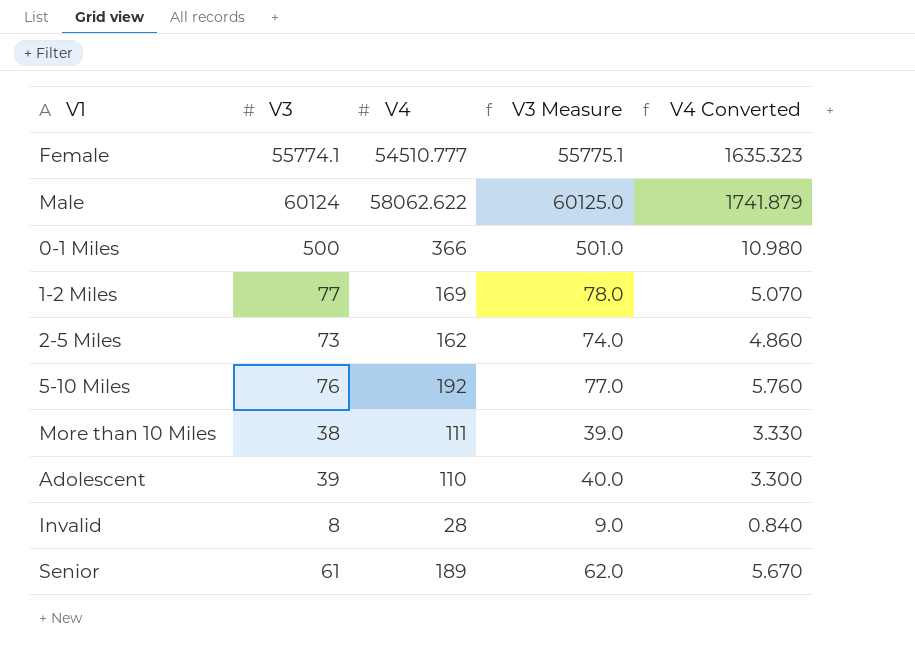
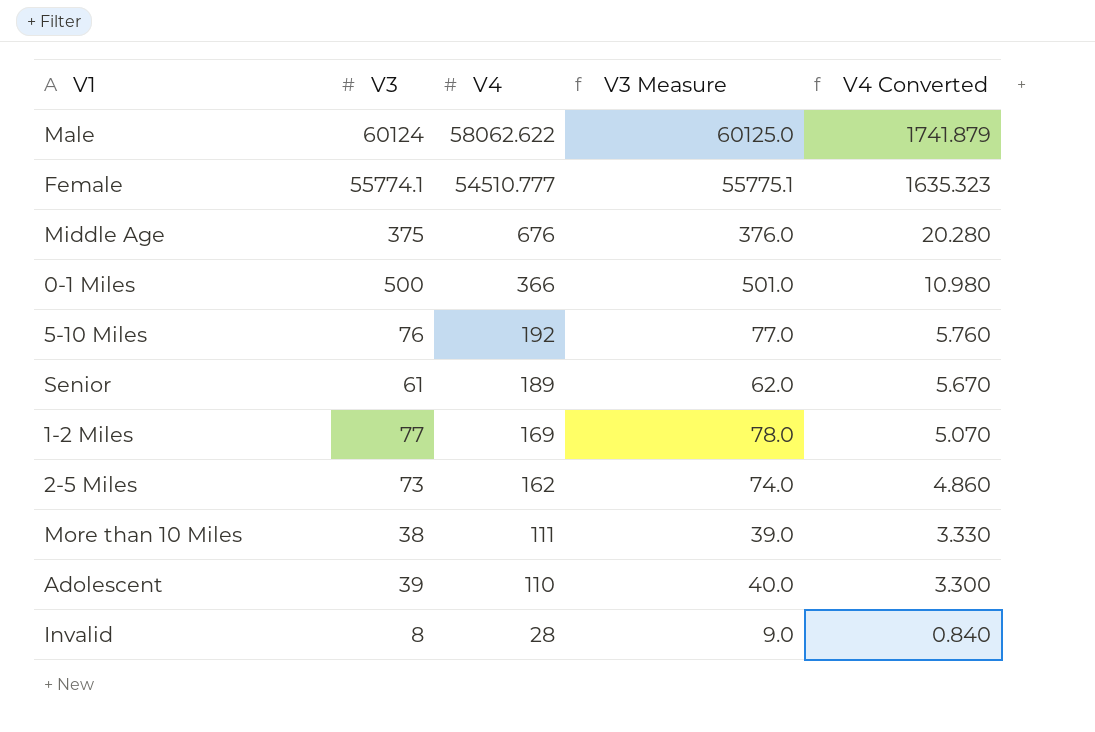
row order: none -> V4 descending
row Middle Age: none -> 375 | 676 | 376.0 | 20.280

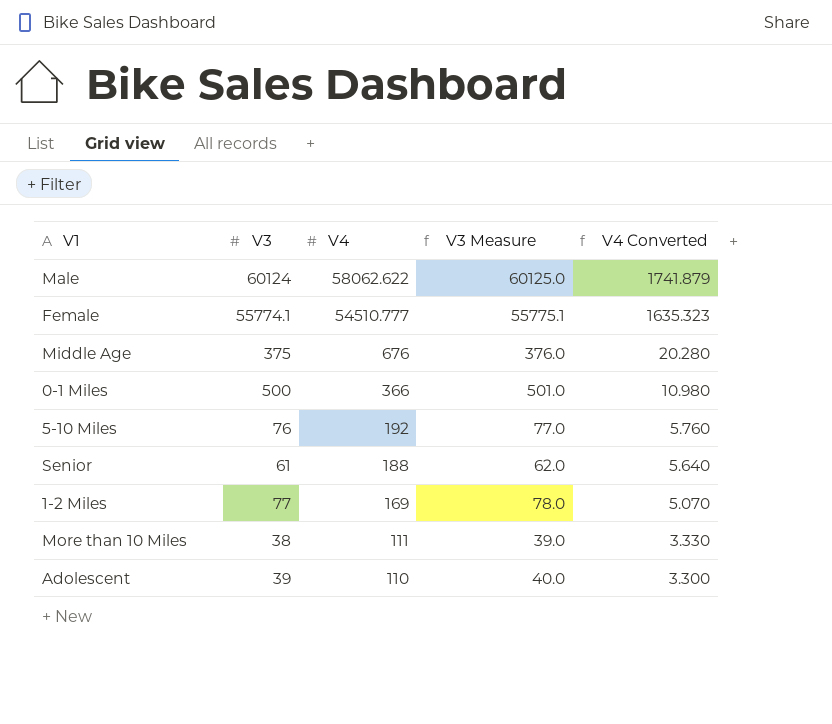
row 2-5 Miles: 73 | 162 | 74.0 | 4.860 -> none
row Invalid: 8 | 28 | 9.0 | 0.840 -> none
Senior | V4: 189 -> 188
Senior | V4 Converted: 5.670 -> 5.640

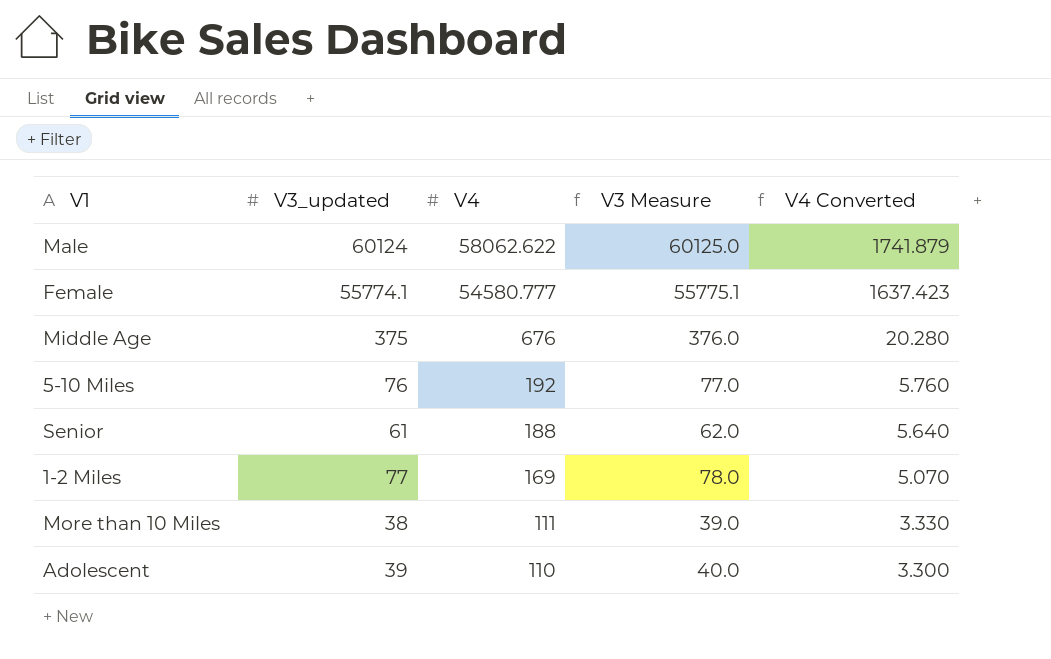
column name: V3 -> V3_updated
row 0-1 Miles: 500 | 366 | 501.0 | 10.980 -> none
Female | V4: 54510.777 -> 54580.777
Female | V4 Converted: 1635.323 -> 1637.423

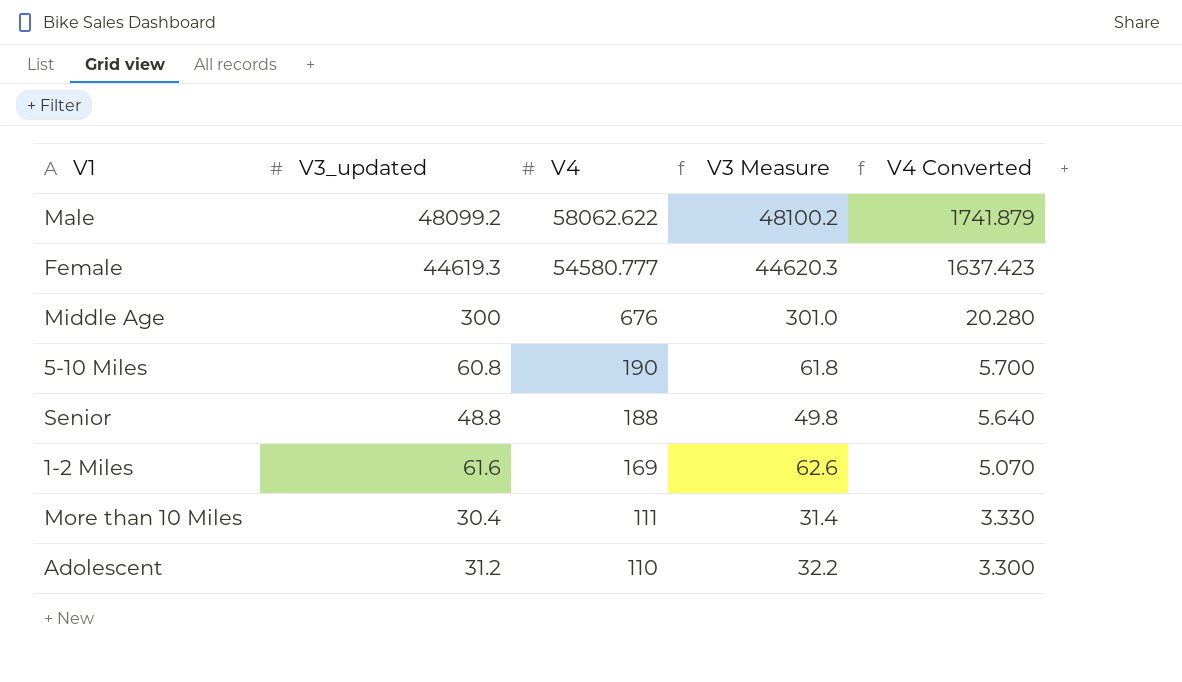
Male | V3_updated: 60124 -> 48099.2
Male | V3 Measure: 60125.0 -> 48100.2
Female | V3_updated: 55774.1 -> 44619.3
Female | V3 Measure: 55775.1 -> 44620.3
Middle Age | V3_updated: 375 -> 300
Middle Age | V3 Measure: 376.0 -> 301.0
5-10 Miles | V3_updated: 76 -> 60.8
5-10 Miles | V4: 192 -> 190
5-10 Miles | V3 Measure: 77.0 -> 61.8
5-10 Miles | V4 Converted: 5.760 -> 5.700
Senior | V3_updated: 61 -> 48.8
Senior | V3 Measure: 62.0 -> 49.8
1-2 Miles | V3_updated: 77 -> 61.6
1-2 Miles | V3 Measure: 78.0 -> 62.6
More than 10 Miles | V3_updated: 38 -> 30.4
More than 10 Miles | V3 Measure: 39.0 -> 31.4
Adolescent | V3_updated: 39 -> 31.2
Adolescent | V3 Measure: 40.0 -> 32.2

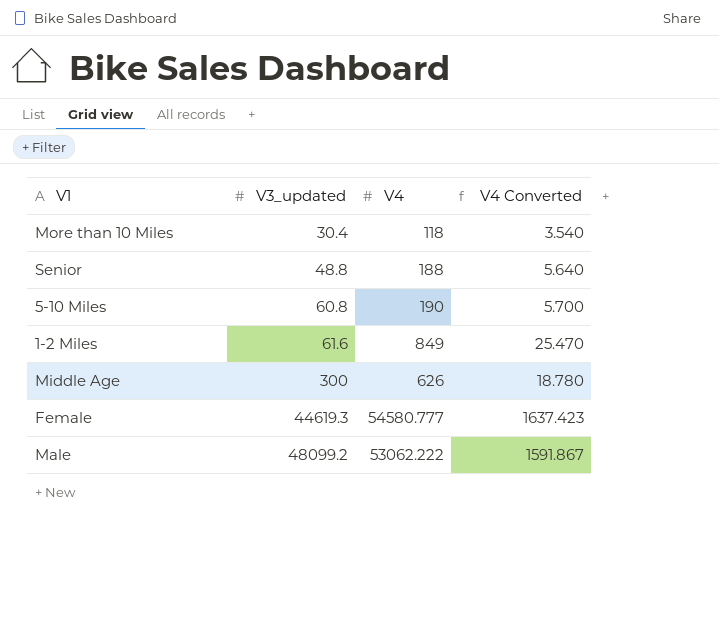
row order: V4 descending -> V3_updated ascending
column V3 Measure | formula: [V3_updated] + 1 -> none
row Adolescent: 31.2 | 110 | 32.2 | 3.300 -> none
More than 10 Miles | V4: 111 -> 118
More than 10 Miles | V4 Converted: 3.330 -> 3.540
1-2 Miles | V4: 169 -> 849
1-2 Miles | V4 Converted: 5.070 -> 25.470
Middle Age | V4: 676 -> 626
Middle Age | V4 Converted: 20.280 -> 18.780
Male | V4: 58062.622 -> 53062.222
Male | V4 Converted: 1741.879 -> 1591.867

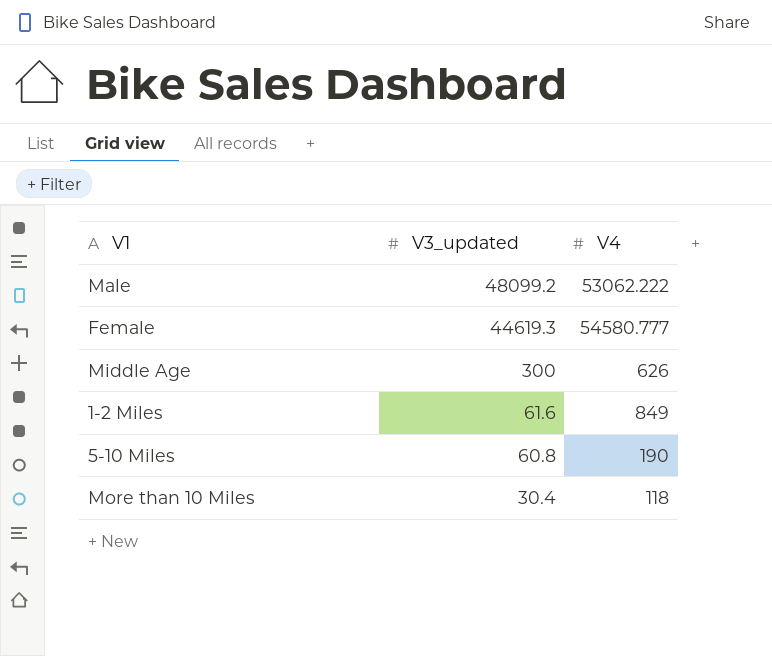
row order: V3_updated ascending -> V3_updated descending
column V4 Converted | formula: [V4] * 0.03 -> none
row Senior: 48.8 | 188 | 5.640 -> none

